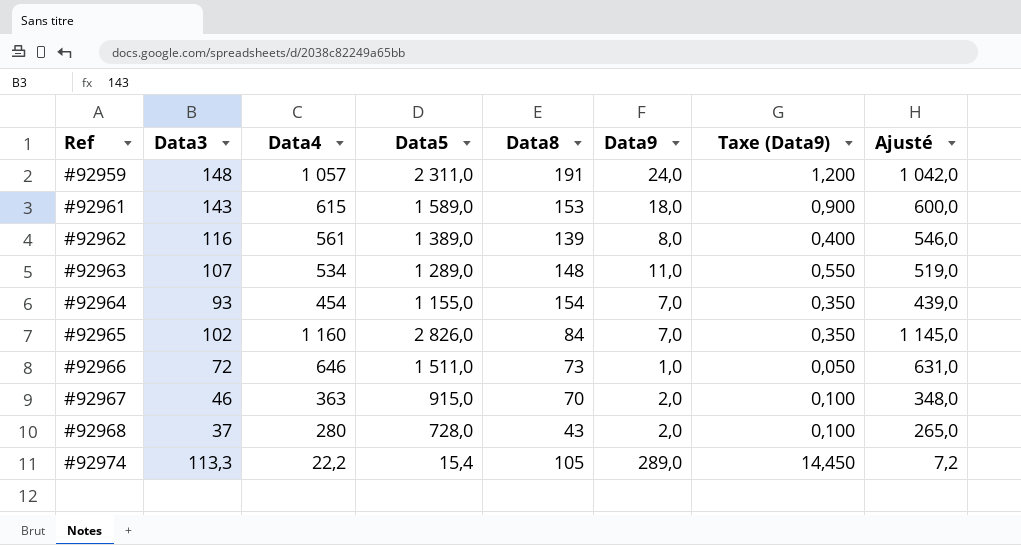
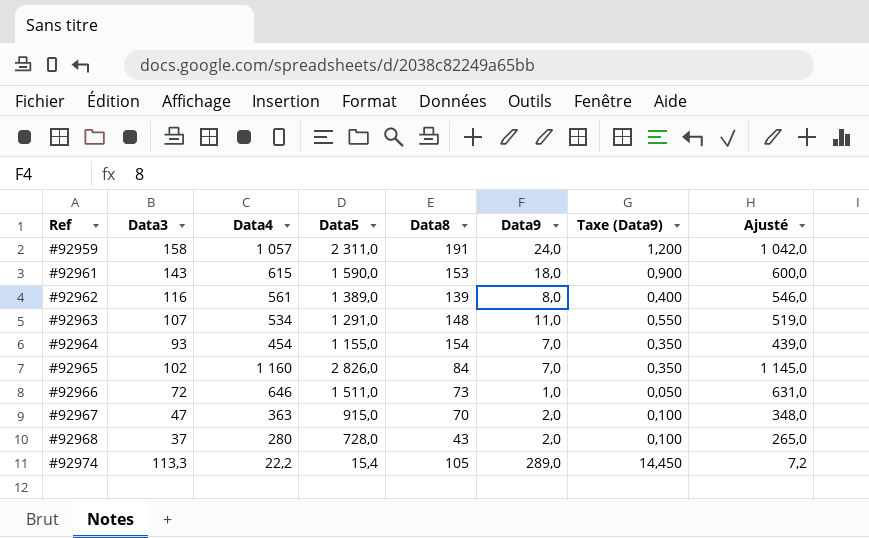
#92959 | Data3: 148 -> 158
#92961 | Data5: 1 589,0 -> 1 590,0
#92963 | Data5: 1 289,0 -> 1 291,0
#92967 | Data3: 46 -> 47

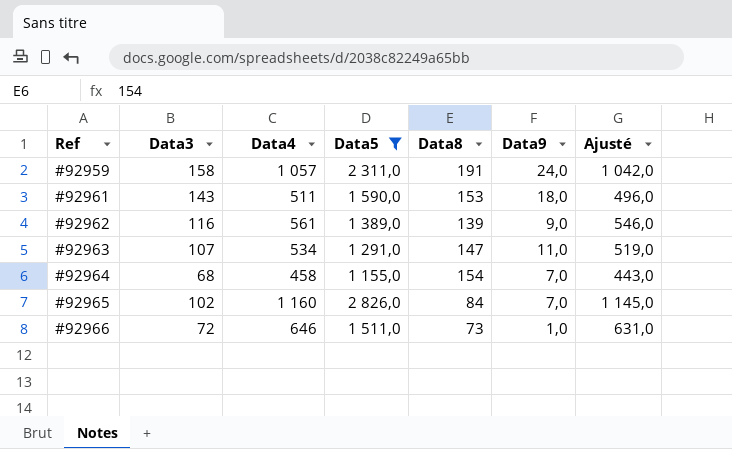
filter: none -> Data5 >= 1 155,0
column Taxe (Data9) | formula: [Data9] * 0,05 -> none
#92961 | Data4: 615 -> 511
#92961 | Ajusté: 600,0 -> 496,0
#92962 | Data9: 8,0 -> 9,0
#92963 | Data8: 148 -> 147
#92964 | Data3: 93 -> 68
#92964 | Data4: 454 -> 458
#92964 | Ajusté: 439,0 -> 443,0

